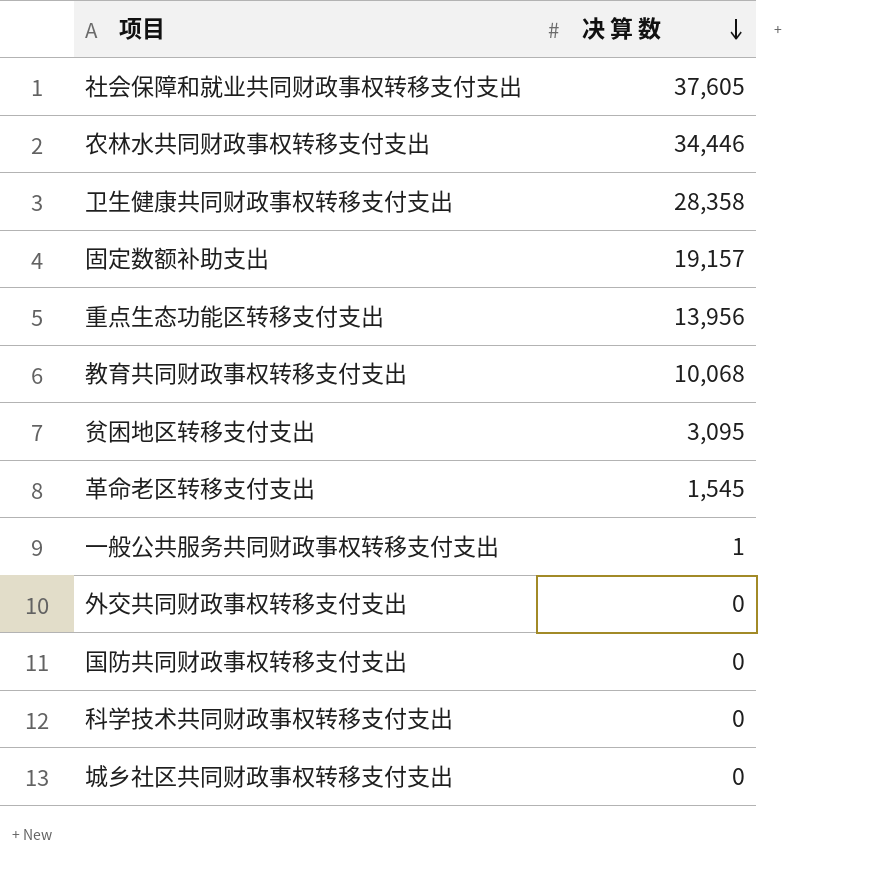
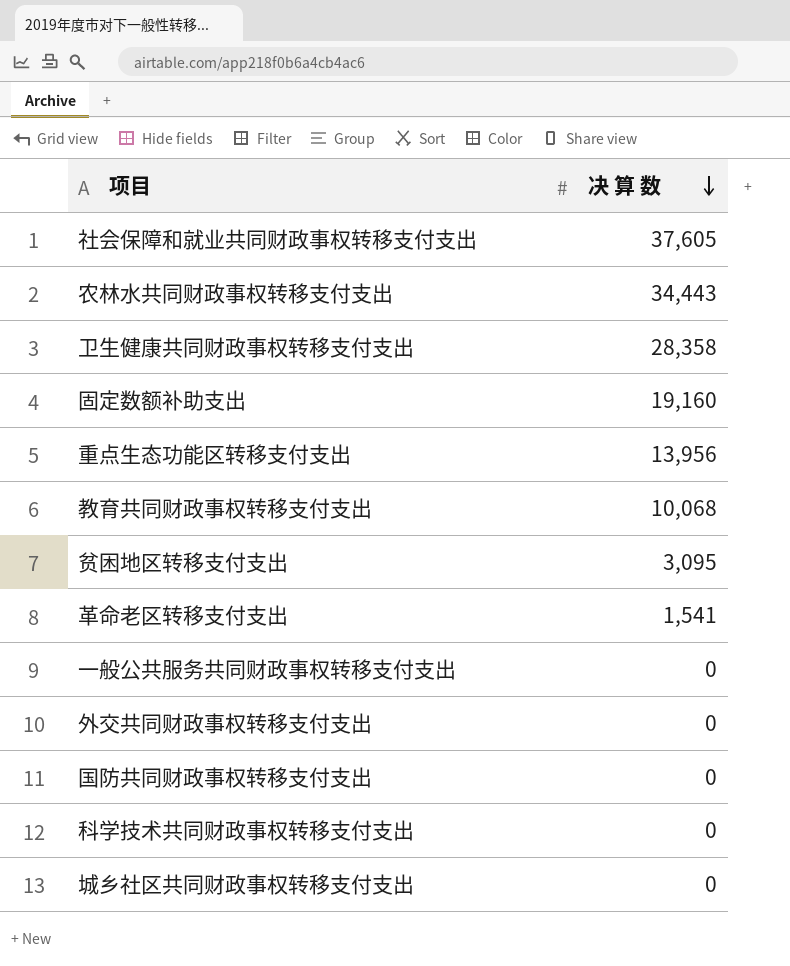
农林水共同财政事权转移支付支出 | 决 算 数: 34,446 -> 34,443
固定数额补助支出 | 决 算 数: 19,157 -> 19,160
革命老区转移支付支出 | 决 算 数: 1,545 -> 1,541
一般公共服务共同财政事权转移支付支出 | 决 算 数: 1 -> 0

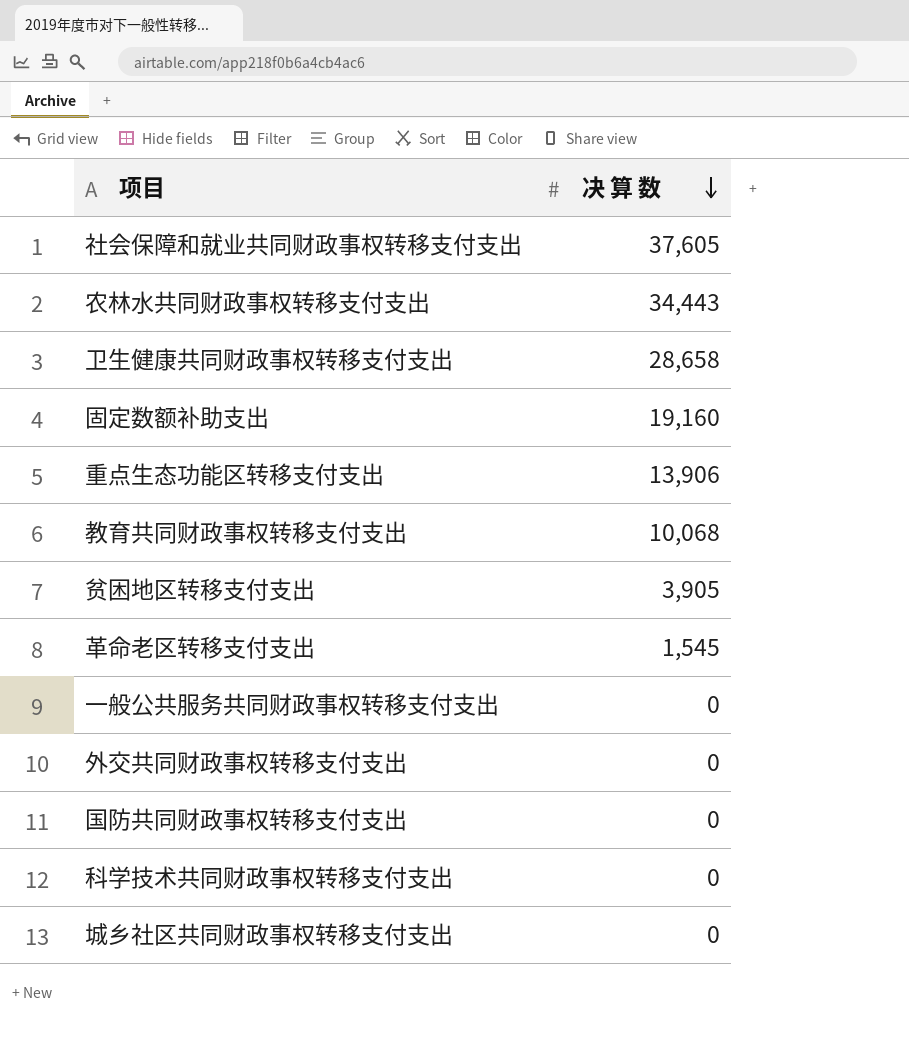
卫生健康共同财政事权转移支付支出 | 决 算 数: 28,358 -> 28,658
重点生态功能区转移支付支出 | 决 算 数: 13,956 -> 13,906
贫困地区转移支付支出 | 决 算 数: 3,095 -> 3,905
革命老区转移支付支出 | 决 算 数: 1,541 -> 1,545

